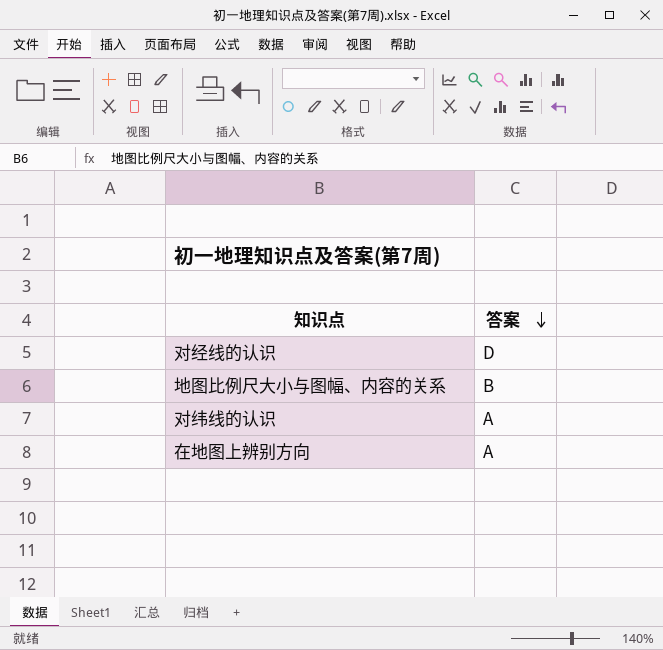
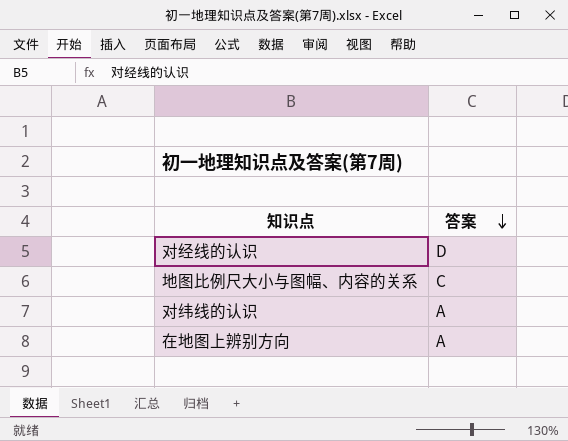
地图比例尺大小与图幅、内容的关系 | 答案: B -> C

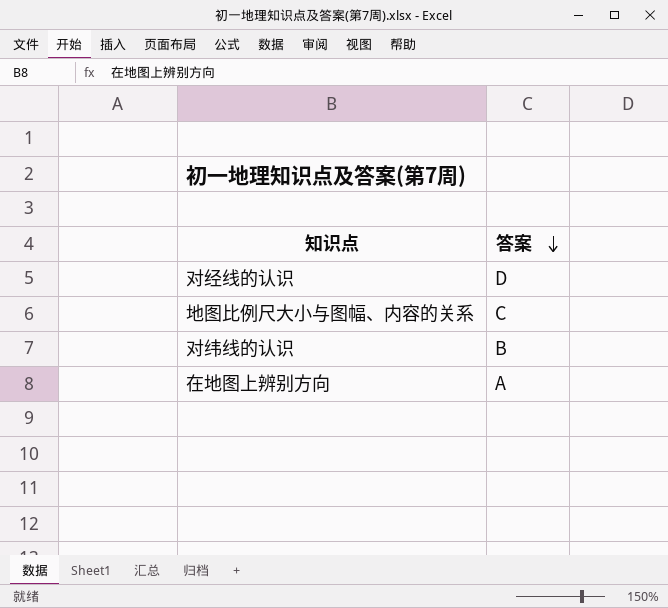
对纬线的认识 | 答案: A -> B

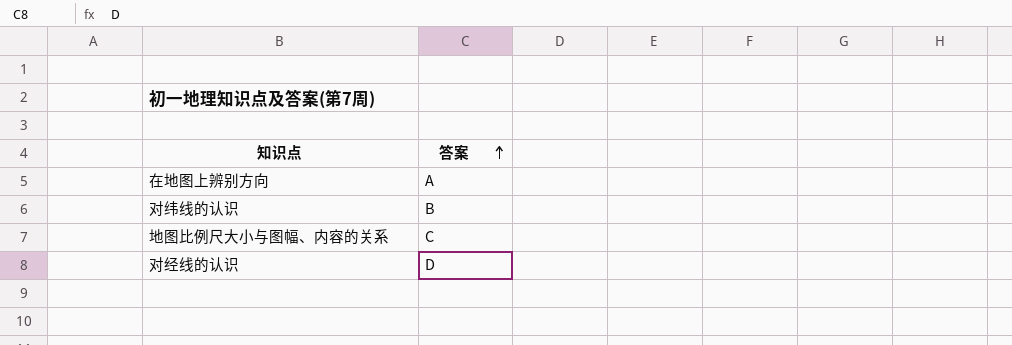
row order: 答案 descending -> 答案 ascending

